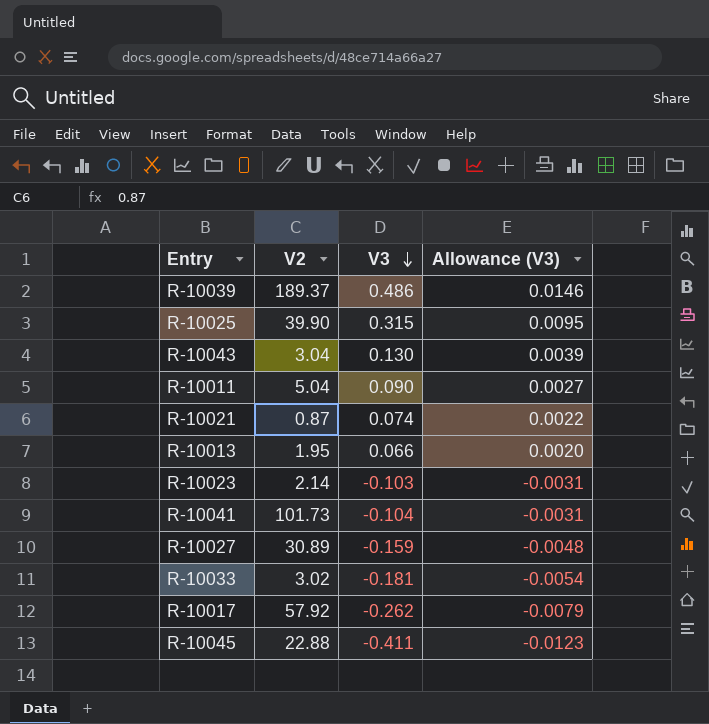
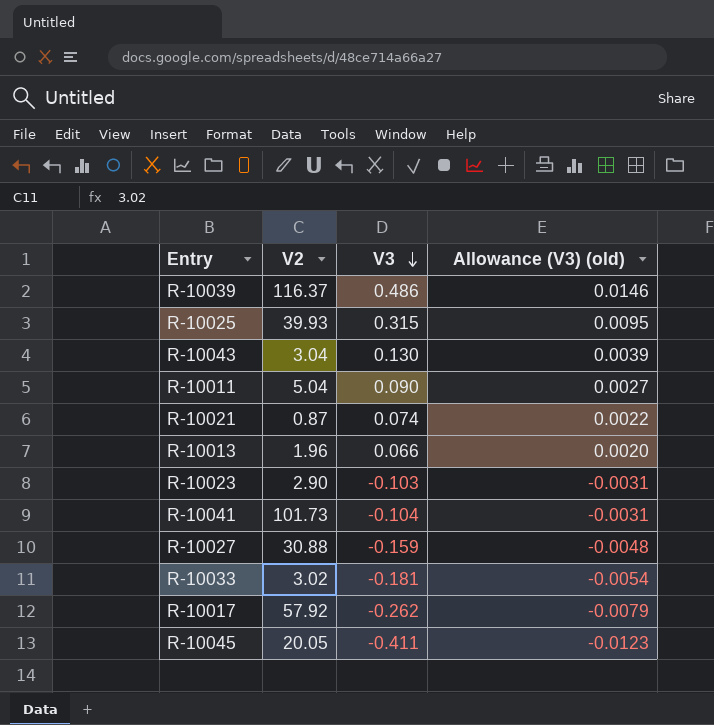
column name: Allowance (V3) -> Allowance (V3) (old)
R-10039 | V2: 189.37 -> 116.37
R-10025 | V2: 39.90 -> 39.93
R-10013 | V2: 1.95 -> 1.96
R-10023 | V2: 2.14 -> 2.90
R-10027 | V2: 30.89 -> 30.88
R-10045 | V2: 22.88 -> 20.05

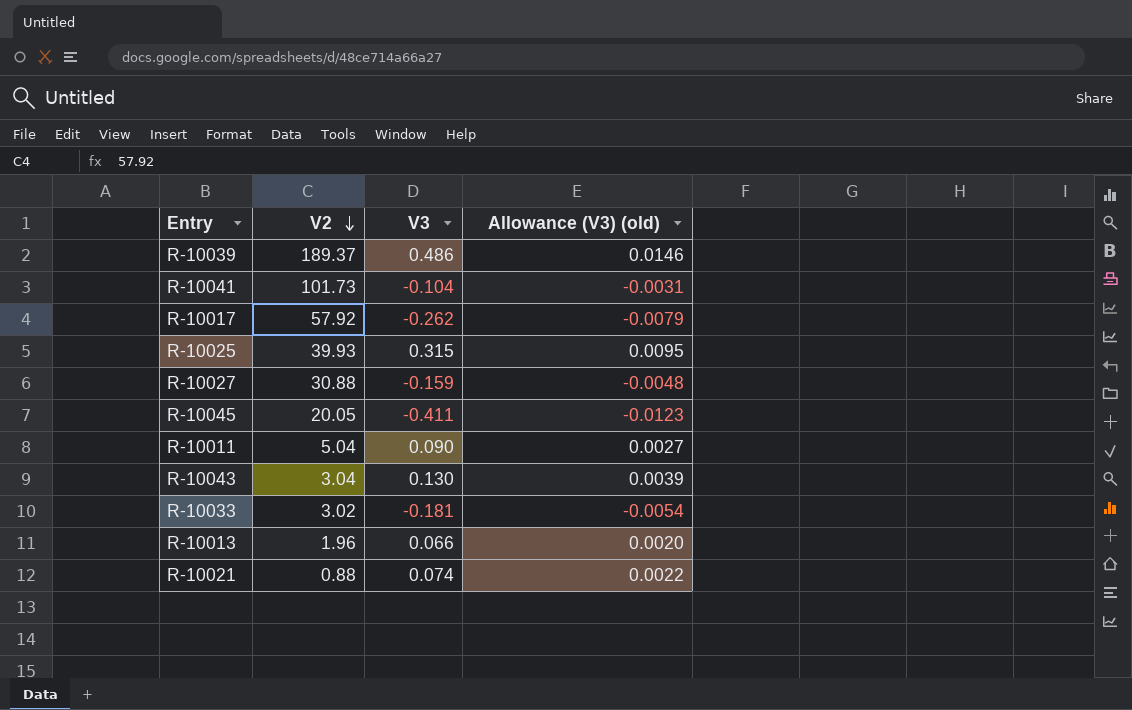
row order: V3 descending -> V2 descending
row R-10023: 2.90 | -0.103 | -0.0031 -> none
R-10039 | V2: 116.37 -> 189.37
R-10021 | V2: 0.87 -> 0.88

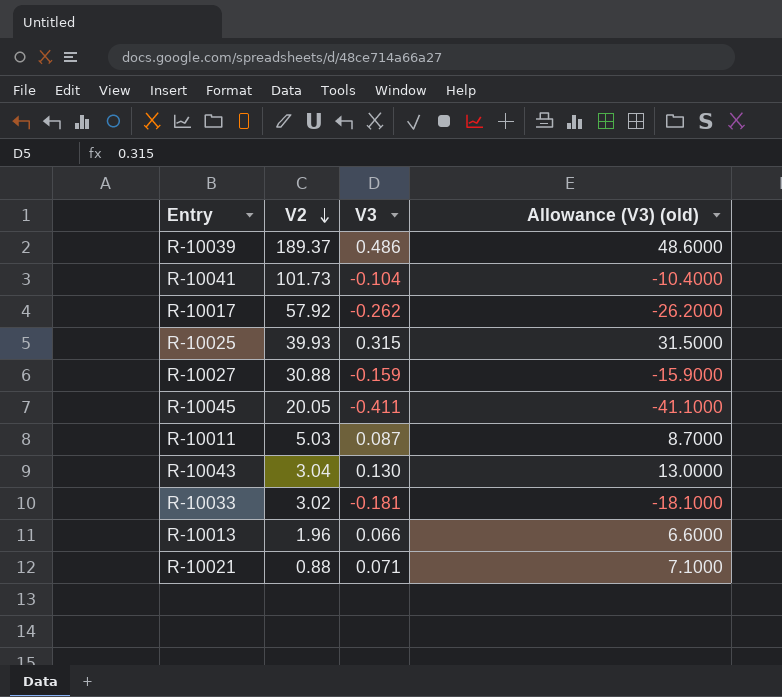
column Allowance (V3) (old) | formula: [V3] * 0.03 -> [V3] * 100
R-10011 | V2: 5.04 -> 5.03
R-10011 | V3: 0.090 -> 0.087
R-10021 | V3: 0.074 -> 0.071

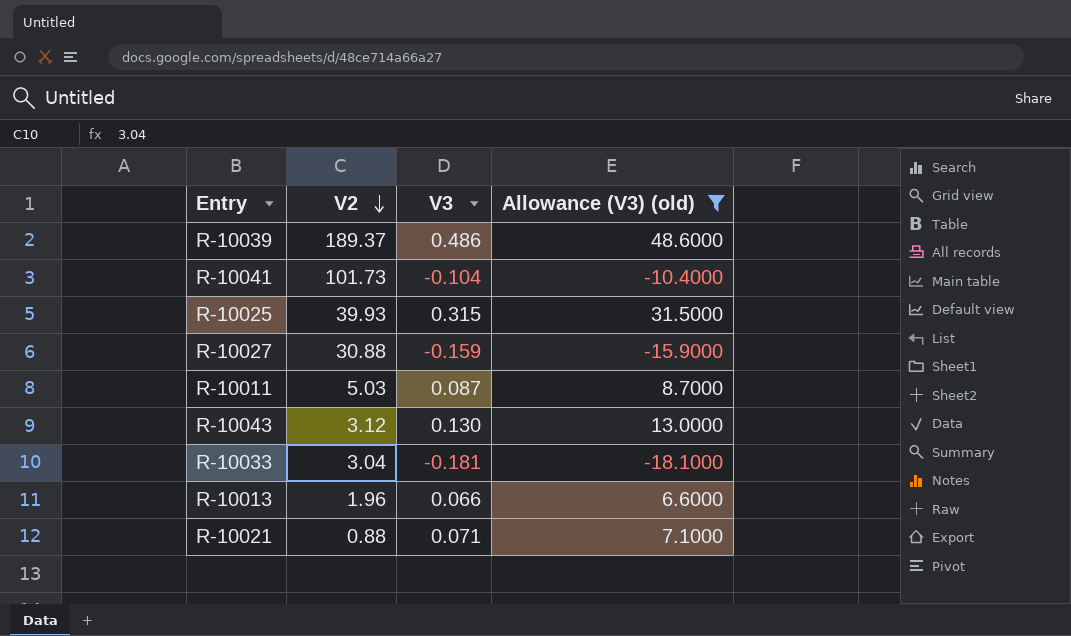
filter: none -> Allowance (V3) (old) >= -18.1000
R-10043 | V2: 3.04 -> 3.12
R-10033 | V2: 3.02 -> 3.04

